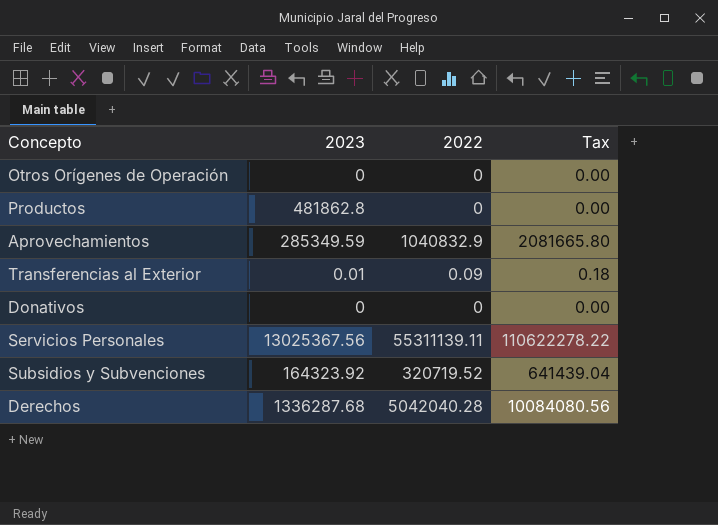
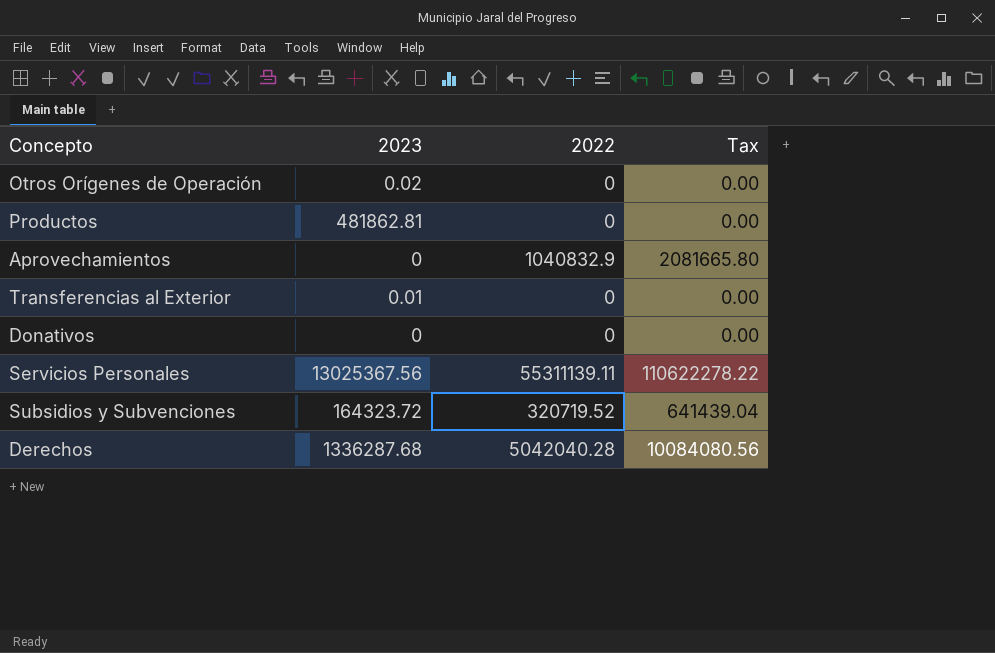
Otros Orígenes de Operación | 2023: 0 -> 0.02
Productos | 2023: 481862.8 -> 481862.81
Aprovechamientos | 2023: 285349.59 -> 0
Transferencias al Exterior | 2022: 0.09 -> 0
Transferencias al Exterior | Tax: 0.18 -> 0.00
Subsidios y Subvenciones | 2023: 164323.92 -> 164323.72

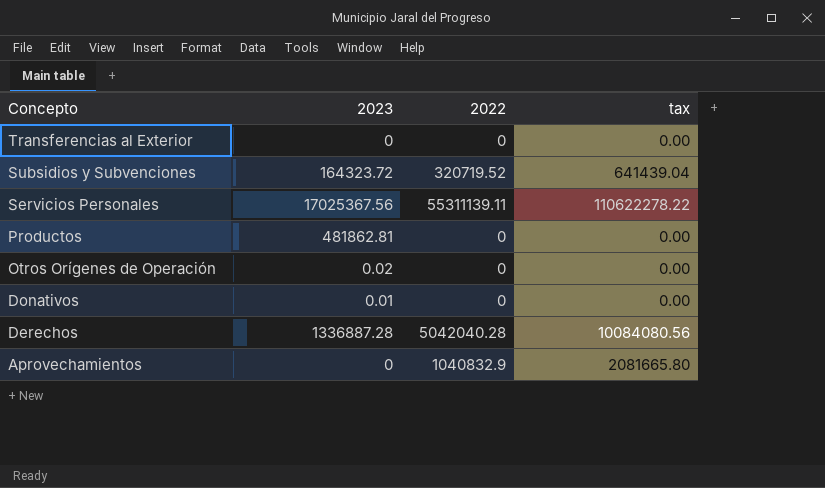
row order: none -> Concepto descending
column name: Tax -> tax
Transferencias al Exterior | 2023: 0.01 -> 0
Servicios Personales | 2023: 13025367.56 -> 17025367.56
Donativos | 2023: 0 -> 0.01
Derechos | 2023: 1336287.68 -> 1336887.28

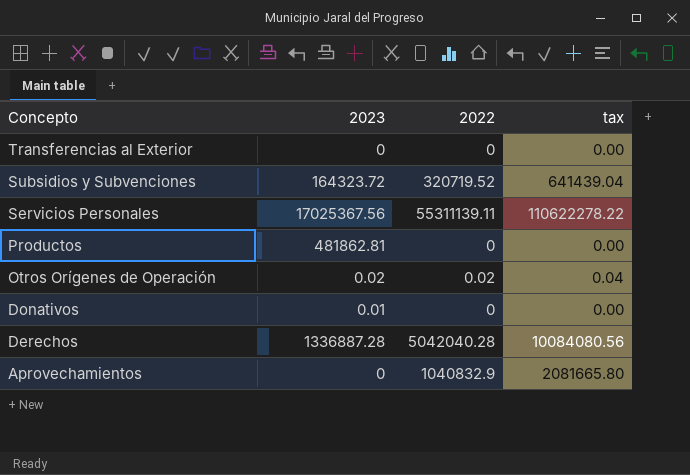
Otros Orígenes de Operación | 2022: 0 -> 0.02
Otros Orígenes de Operación | tax: 0.00 -> 0.04

